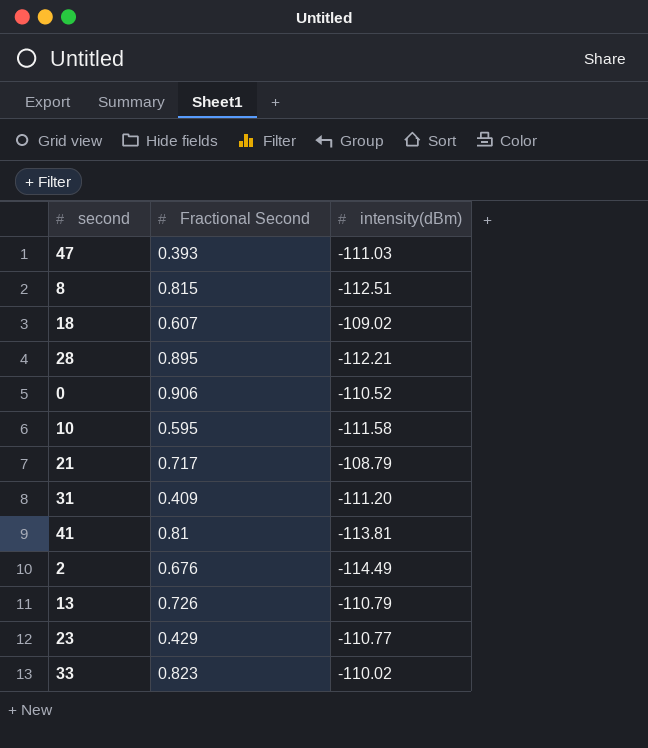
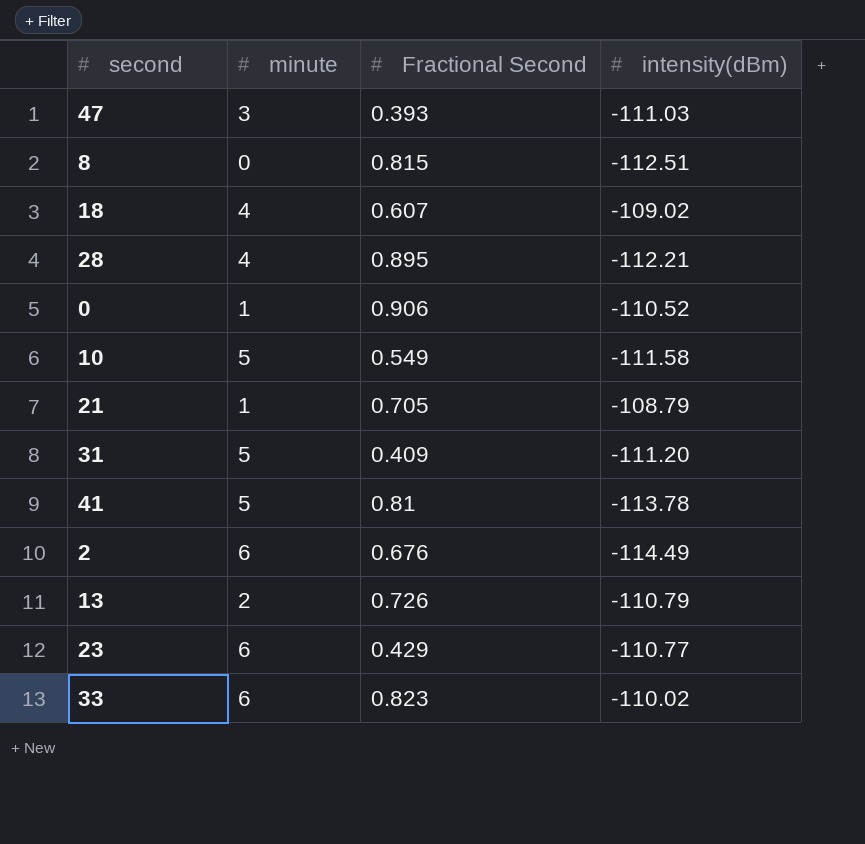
column minute | position: none -> 2
10 | Fractional Second: 0.595 -> 0.549
21 | Fractional Second: 0.717 -> 0.705
41 | intensity(dBm): -113.81 -> -113.78

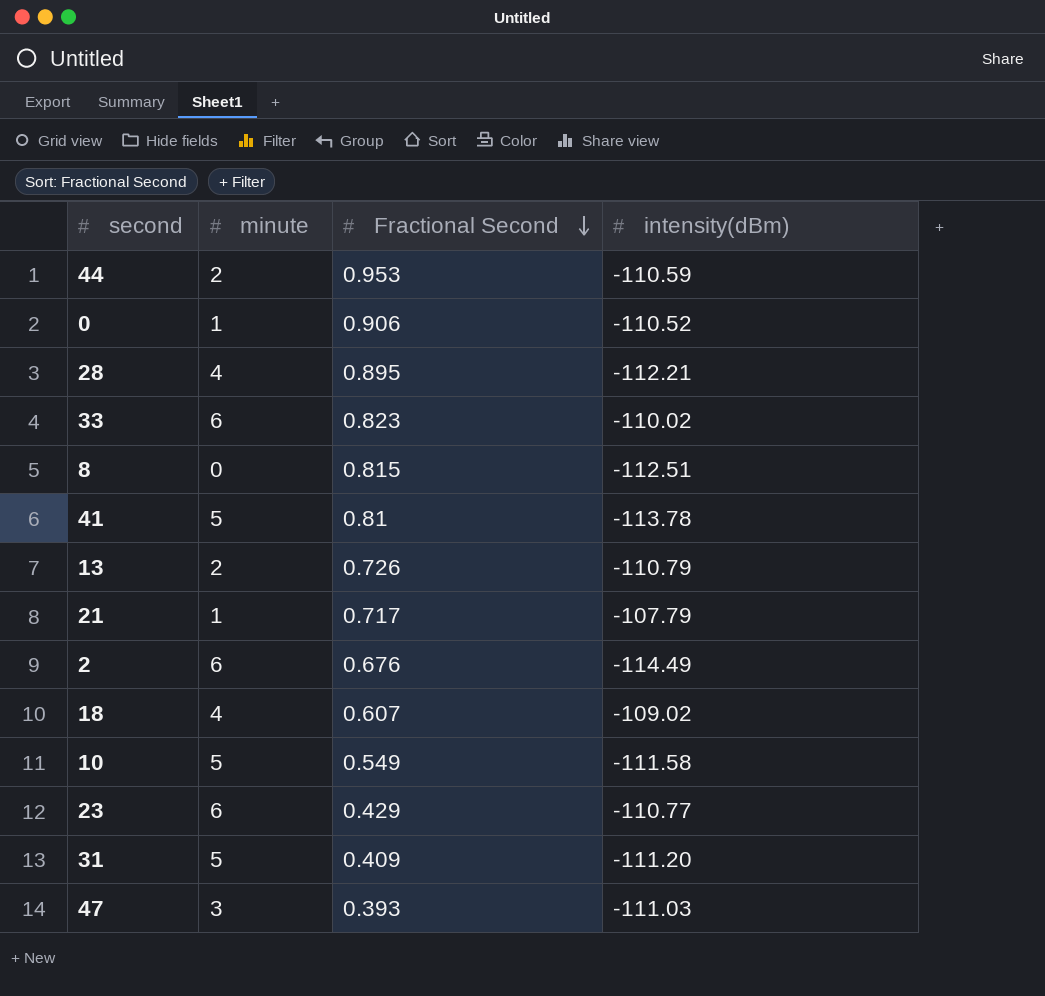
row order: none -> Fractional Second descending
row 44: none -> 2 | 0.953 | -110.59
21 | Fractional Second: 0.705 -> 0.717
21 | intensity(dBm): -108.79 -> -107.79

